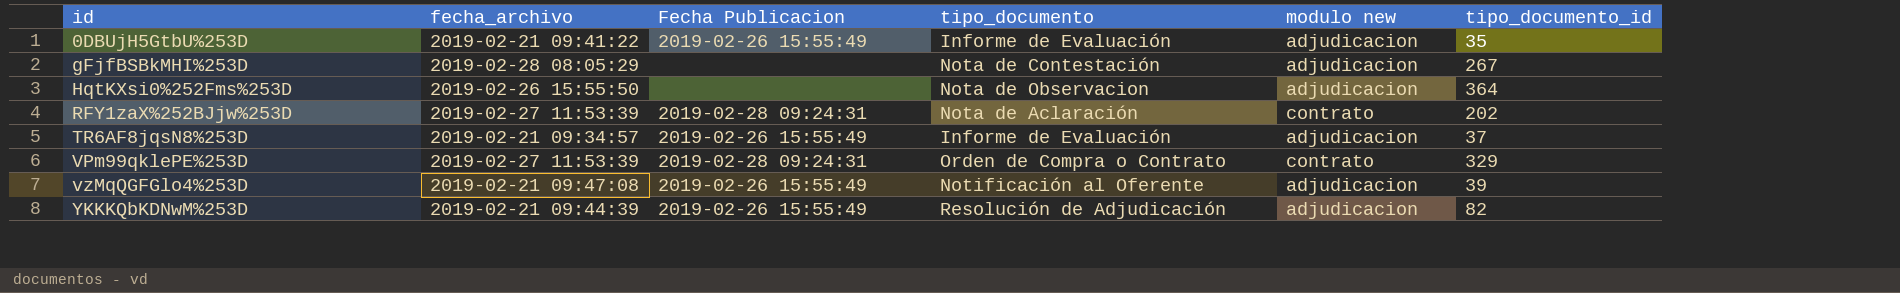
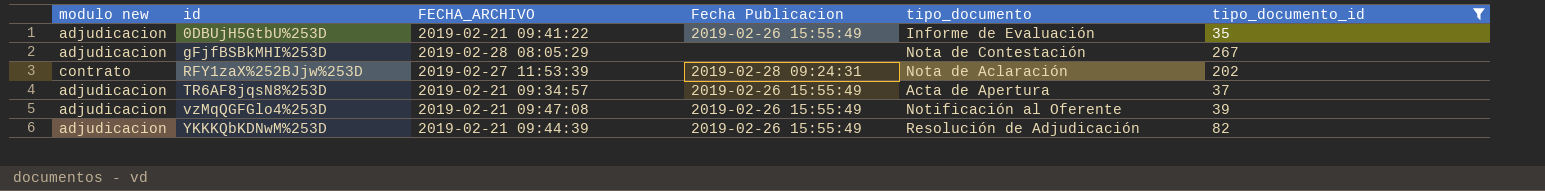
filter: none -> tipo_documento_id <= 267
column modulo new | position: 5 -> 1
column name: fecha_archivo -> FECHA_ARCHIVO
TR6AF8jqsN8%253D | tipo_documento: Informe de Evaluación -> Acta de Apertura

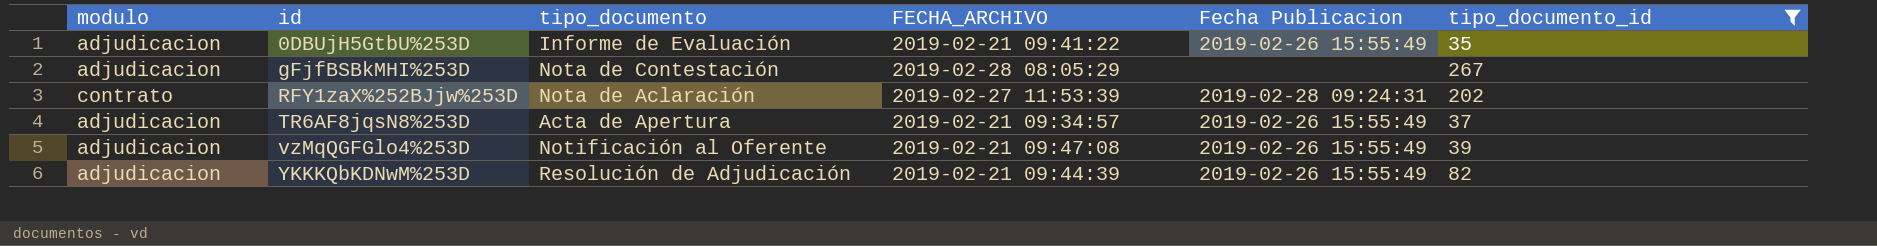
column name: modulo new -> modulo
column tipo_documento | position: 5 -> 3

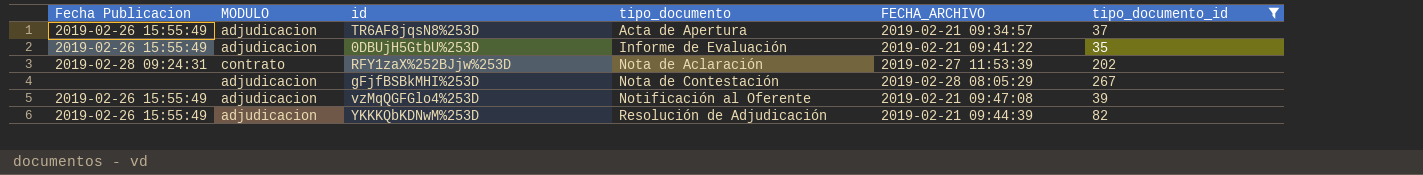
row order: id ascending -> tipo_documento ascending
column Fecha Publicacion | position: 5 -> 1
column name: modulo -> MODULO

